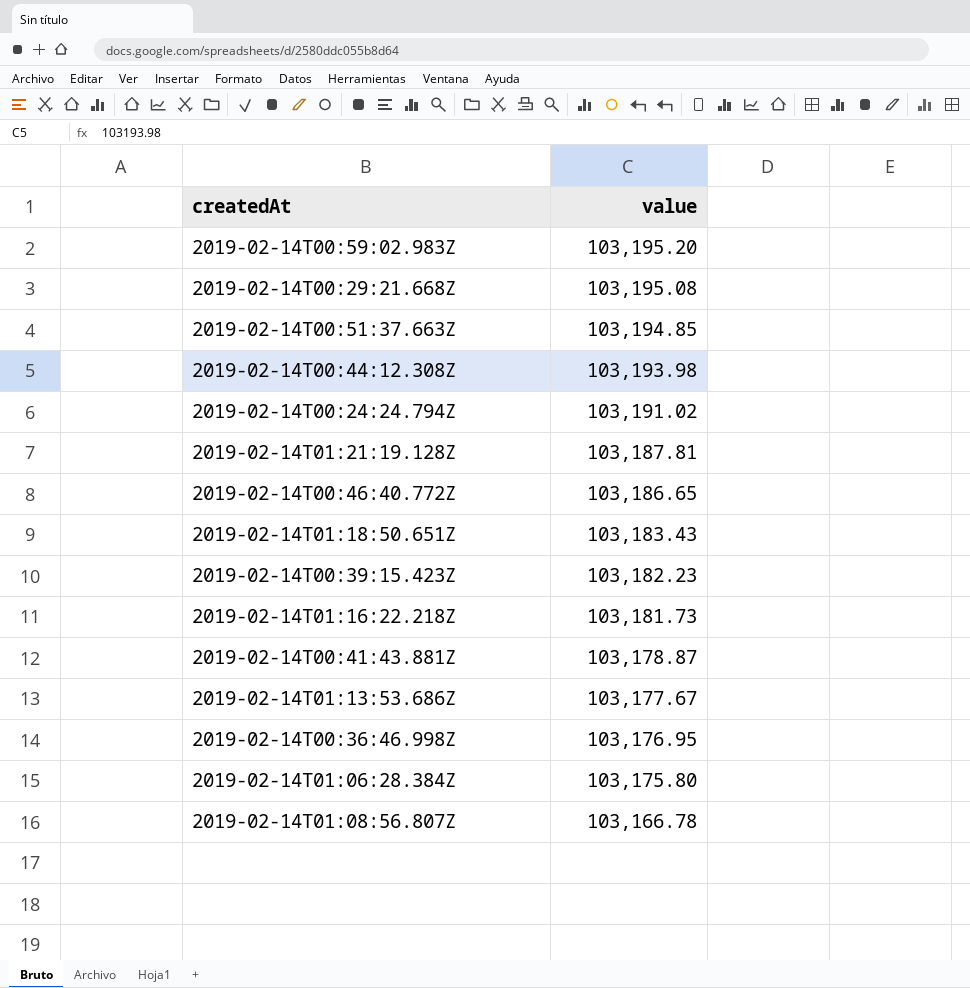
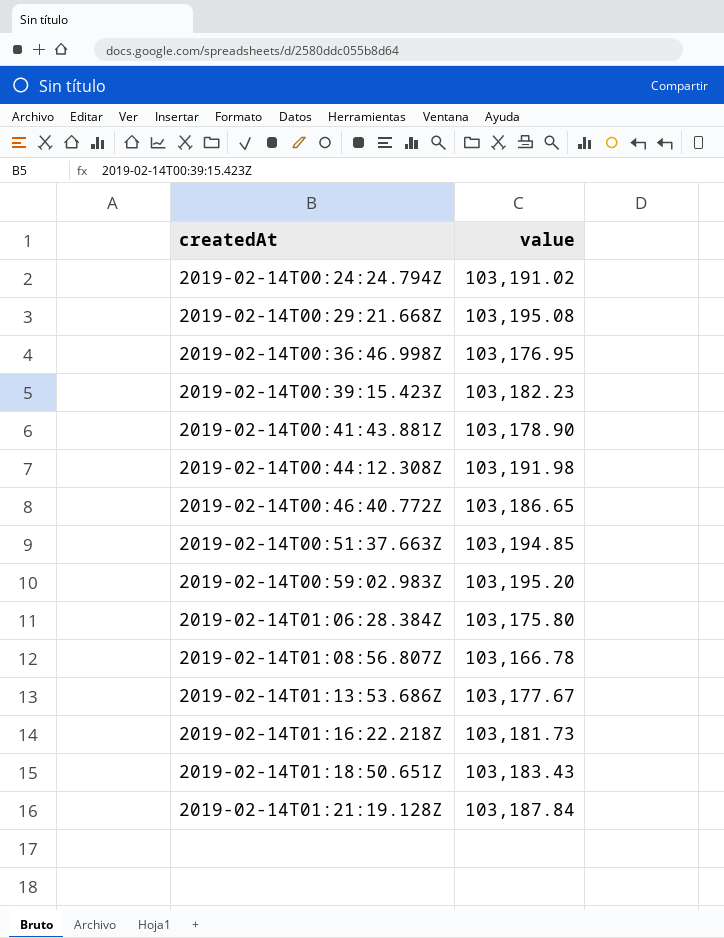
row order: value descending -> createdAt ascending
2019-02-14T00:41:43.881Z | value: 103,178.87 -> 103,178.90
2019-02-14T00:44:12.308Z | value: 103,193.98 -> 103,191.98
2019-02-14T01:21:19.128Z | value: 103,187.81 -> 103,187.84

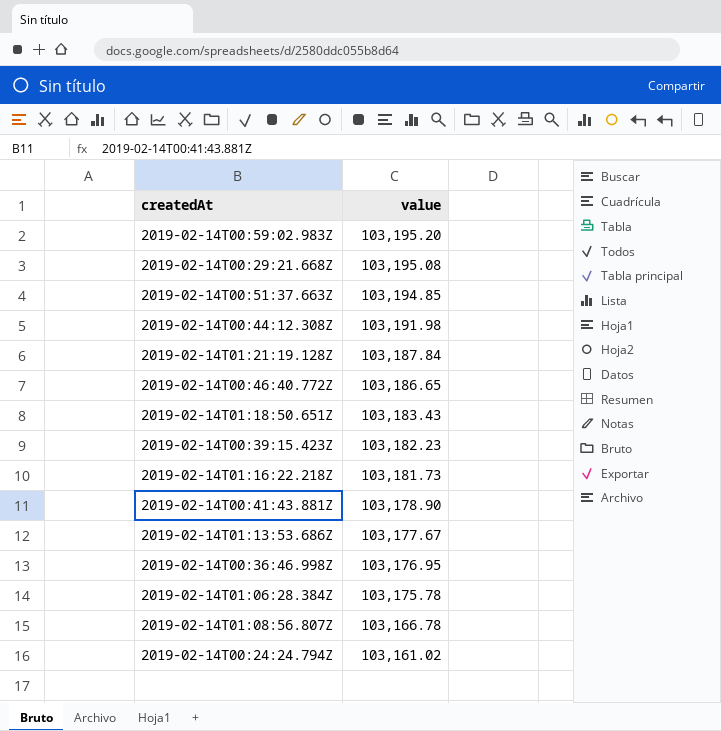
row order: createdAt ascending -> value descending
2019-02-14T01:06:28.384Z | value: 103,175.80 -> 103,175.78
2019-02-14T00:24:24.794Z | value: 103,191.02 -> 103,161.02

